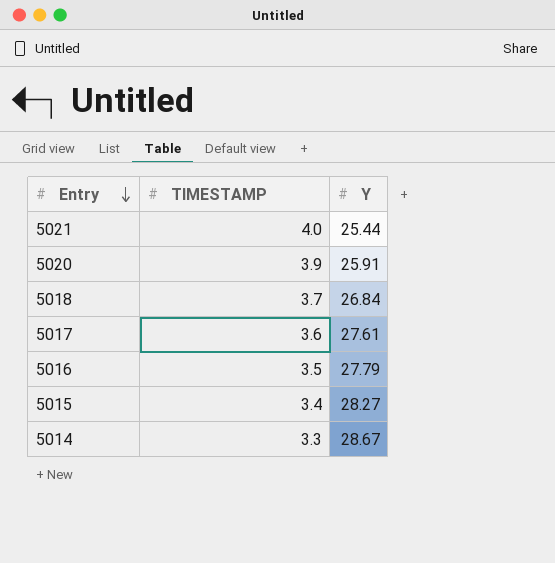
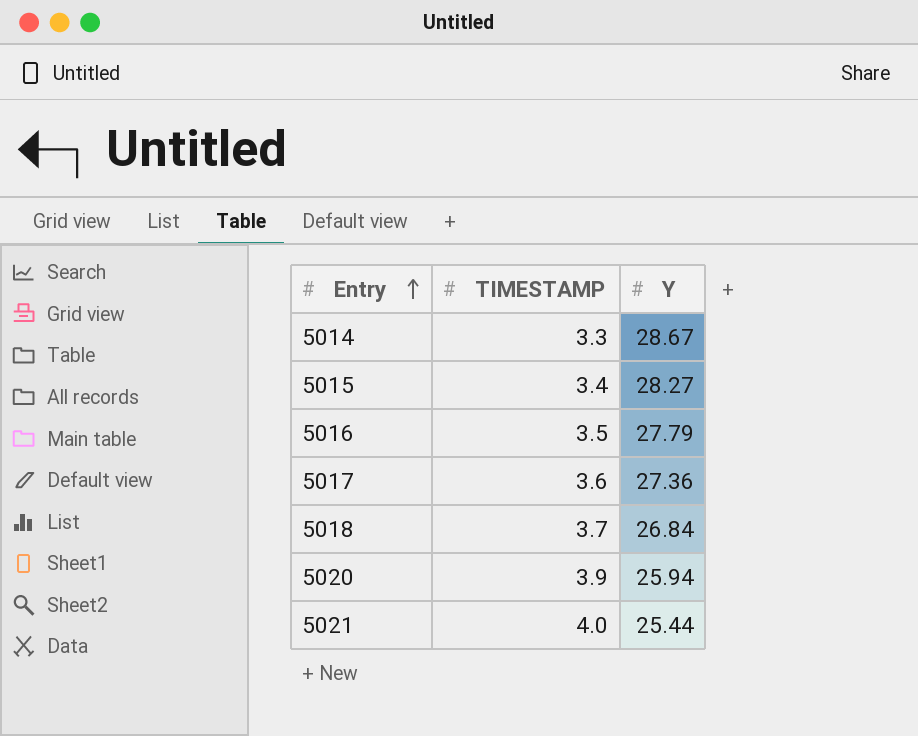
row order: Entry descending -> Entry ascending
5017 | Y: 27.61 -> 27.36
5020 | Y: 25.91 -> 25.94

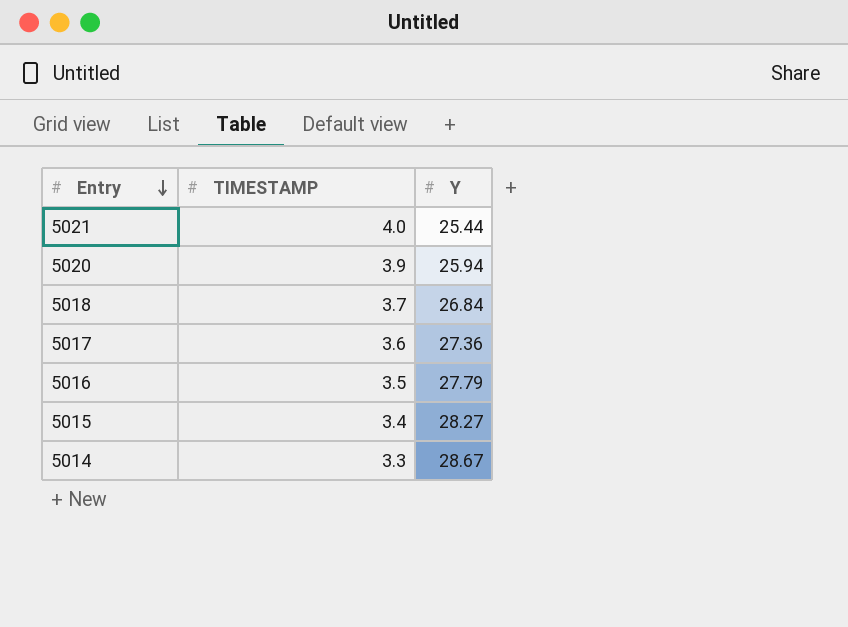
row order: Entry ascending -> Entry descending

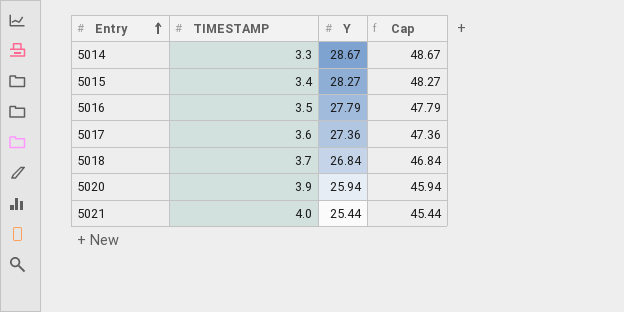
row order: Entry descending -> Entry ascending
column Cap | formula: none -> [Y] + 20

